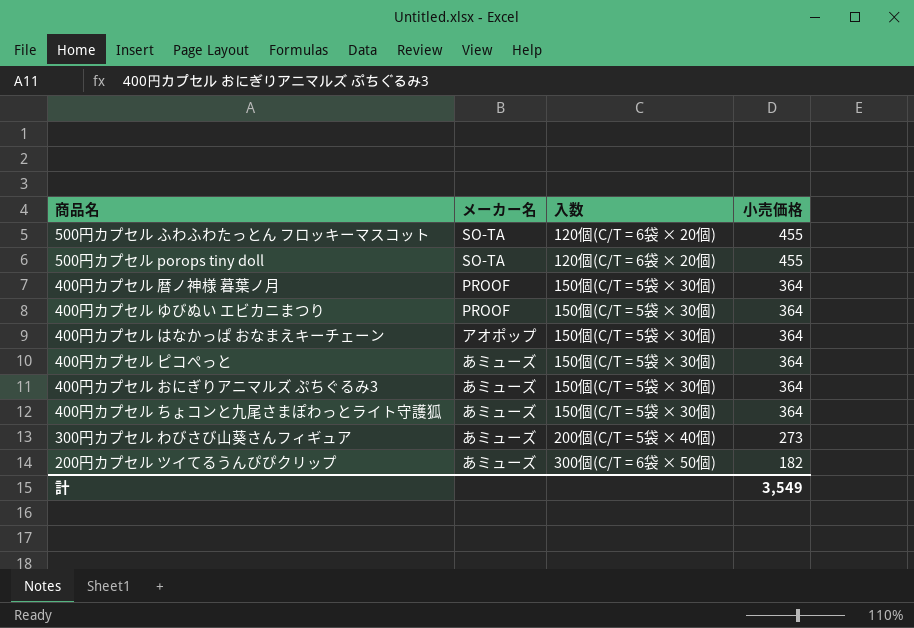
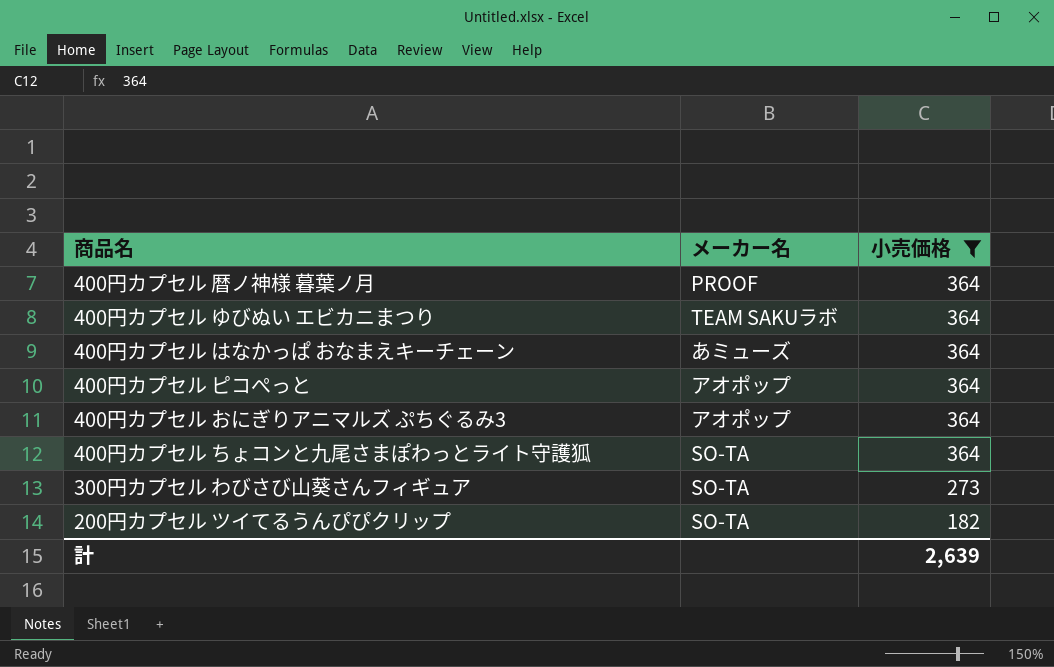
filter: none -> 小売価格 != 455
column 入数 | position: 3 -> none
400円カプセル ゆびぬい エビカニまつり | メーカー名: PROOF -> TEAM SAKUラボ
400円カプセル はなかっぱ おなまえキーチェーン | メーカー名: アオポップ -> あミューズ
400円カプセル ピコぺっと | メーカー名: あミューズ -> アオポップ
400円カプセル おにぎりアニマルズ ぷちぐるみ3 | メーカー名: あミューズ -> アオポップ
400円カプセル ちょコンと九尾さまぽわっとライト守護狐 | メーカー名: あミューズ -> SO-TA
300円カプセル わびさび山葵さんフィギュア | メーカー名: あミューズ -> SO-TA
200円カプセル ツイてるうんぴぴクリップ | メーカー名: あミューズ -> SO-TA
計 | 小売価格: 3,549 -> 2,639

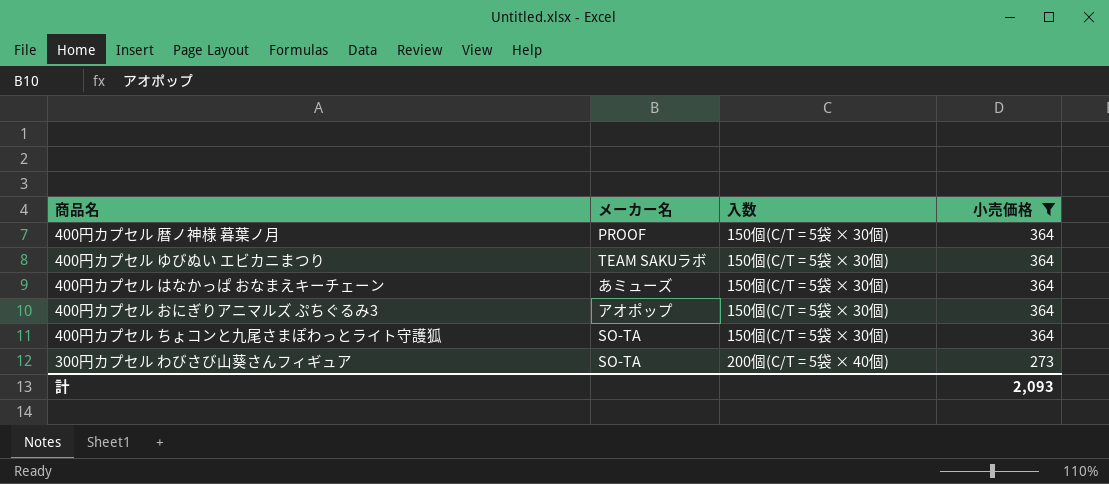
column 入数 | position: none -> 3
row 400円カプセル ピコぺっと: アオポップ | 364 -> none
row 200円カプセル ツイてるうんぴぴクリップ: SO-TA | 182 -> none
計 | 小売価格: 2,639 -> 2,093

